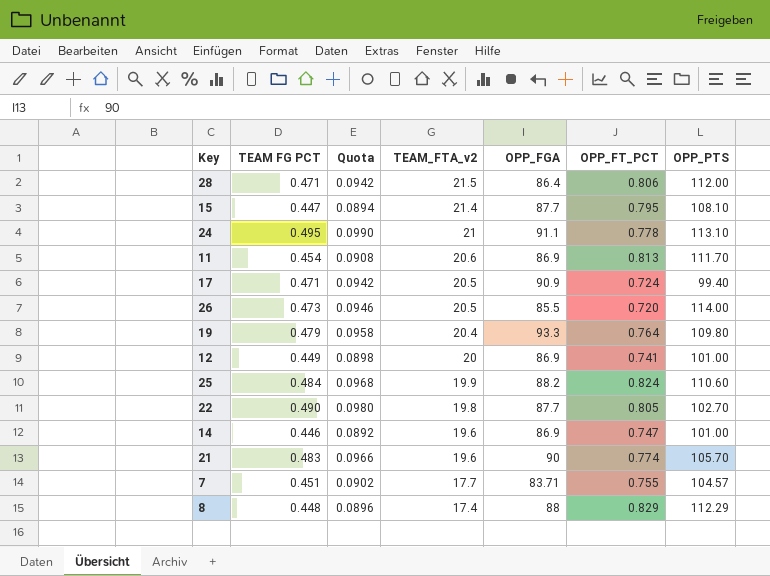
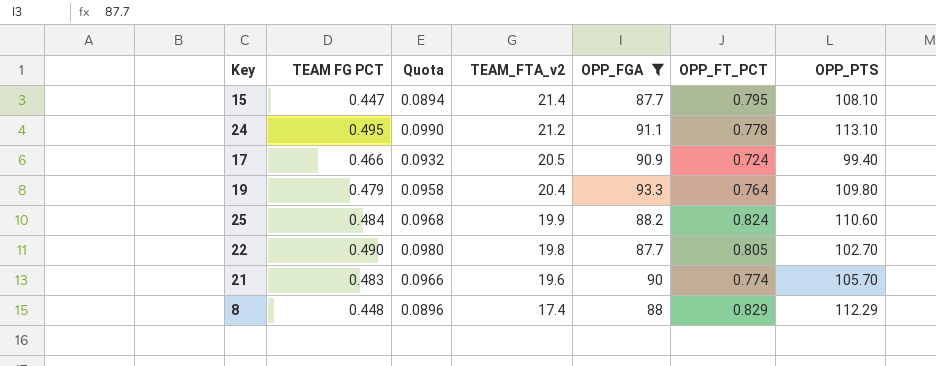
filter: none -> OPP_FGA >= 87.7
24 | TEAM_FTA_v2: 21 -> 21.2
17 | TEAM FG PCT: 0.471 -> 0.466
17 | Quota: 0.0942 -> 0.0932

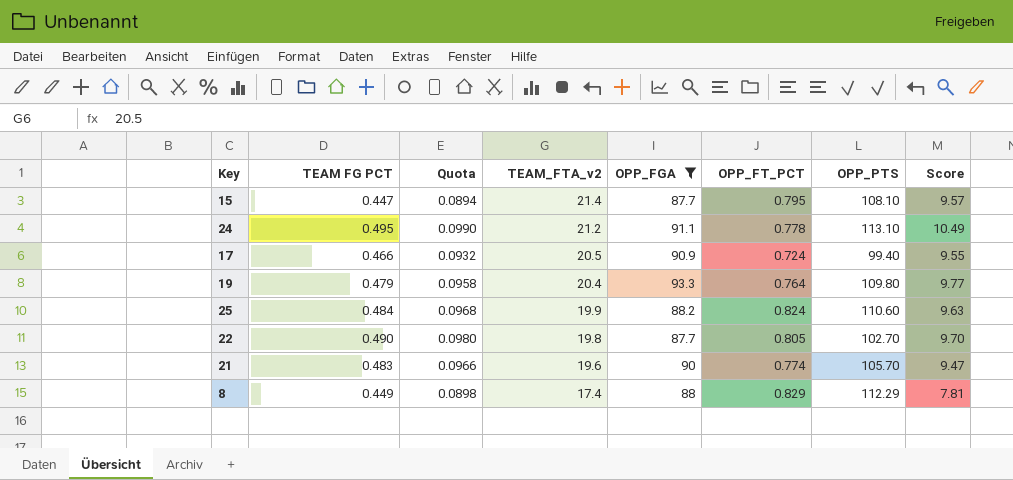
column Score | formula: none -> [TEAM FG PCT] * [TEAM_FTA_v2]
8 | TEAM FG PCT: 0.448 -> 0.449
8 | Quota: 0.0896 -> 0.0898

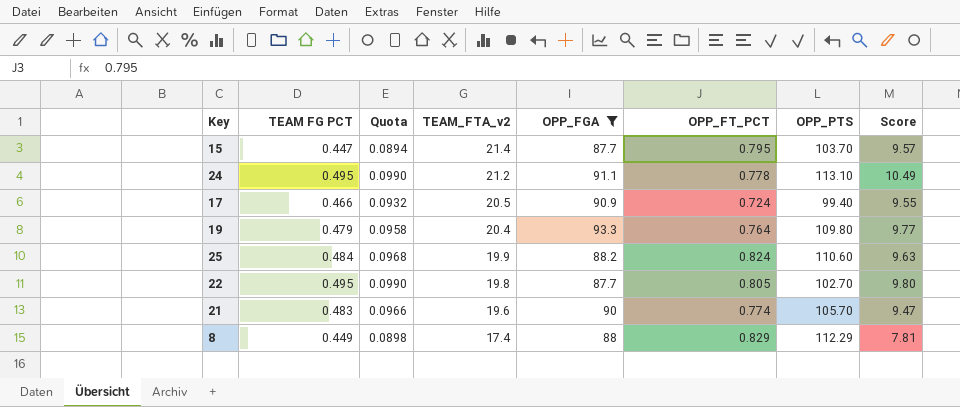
15 | OPP_PTS: 108.10 -> 103.70
22 | TEAM FG PCT: 0.490 -> 0.495
22 | Quota: 0.0980 -> 0.0990
22 | Score: 9.70 -> 9.80

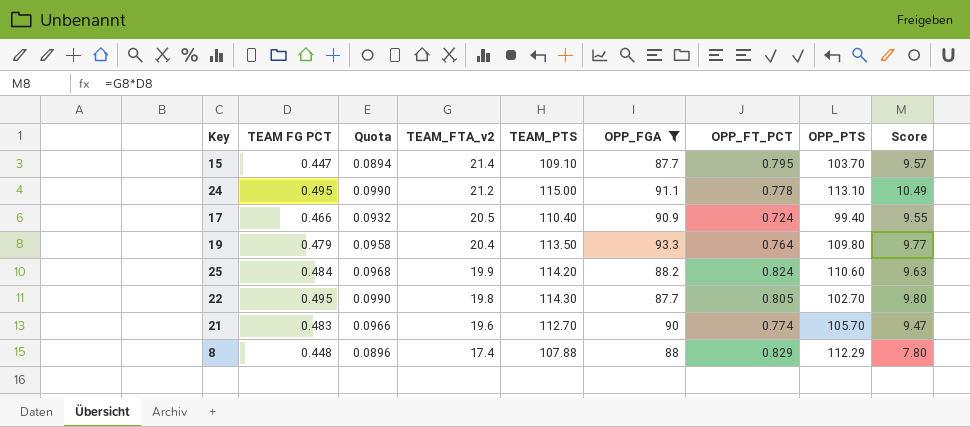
column TEAM_PTS | position: none -> 5
8 | TEAM FG PCT: 0.449 -> 0.448
8 | Quota: 0.0898 -> 0.0896
8 | Score: 7.81 -> 7.80

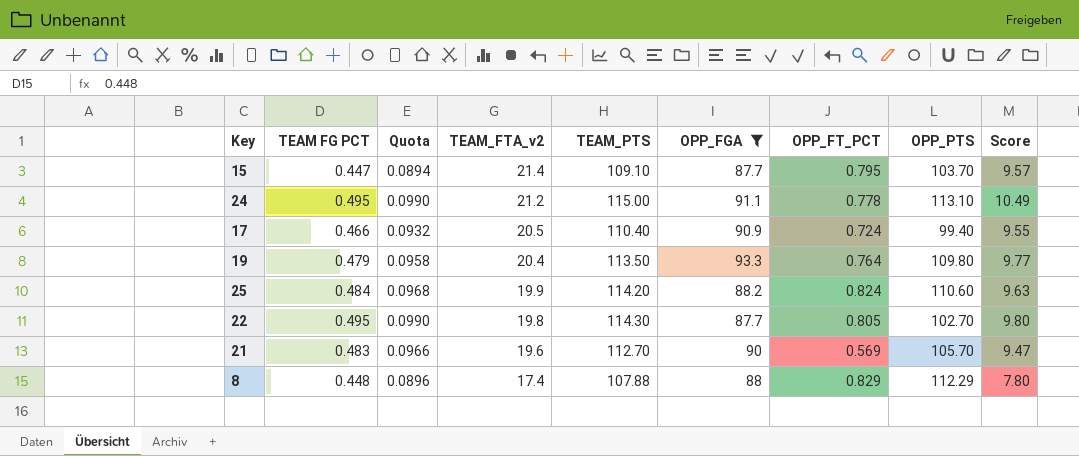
21 | OPP_FT_PCT: 0.774 -> 0.569

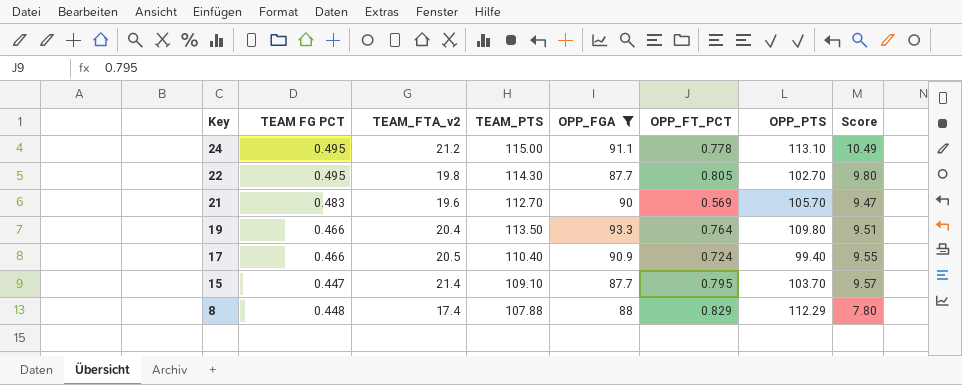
row order: TEAM_FTA_v2 descending -> Key descending
column Quota | formula: [TEAM FG PCT] * 0.2 -> none
row 25: 0.484 | 0.0968 | 19.9 | 114.20 | 88.2 | 0.824 | 110.60 | 9.63 -> none
19 | TEAM FG PCT: 0.479 -> 0.466
19 | Score: 9.77 -> 9.51

